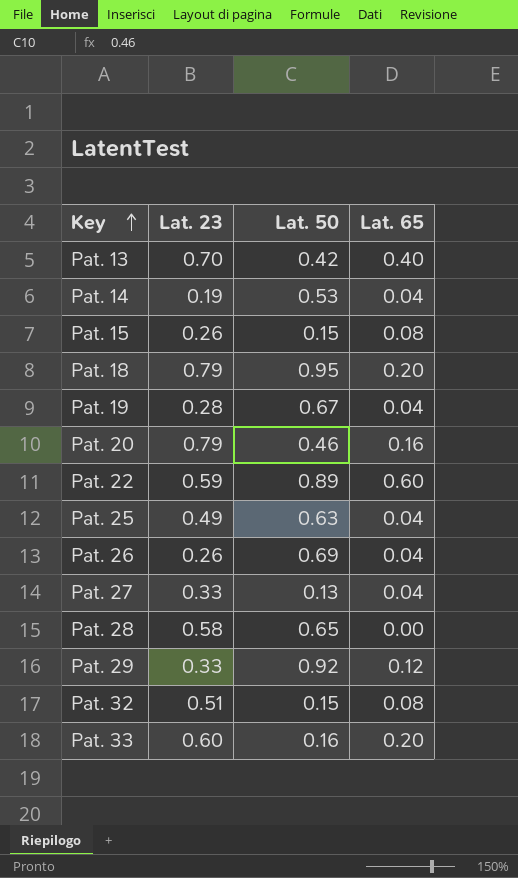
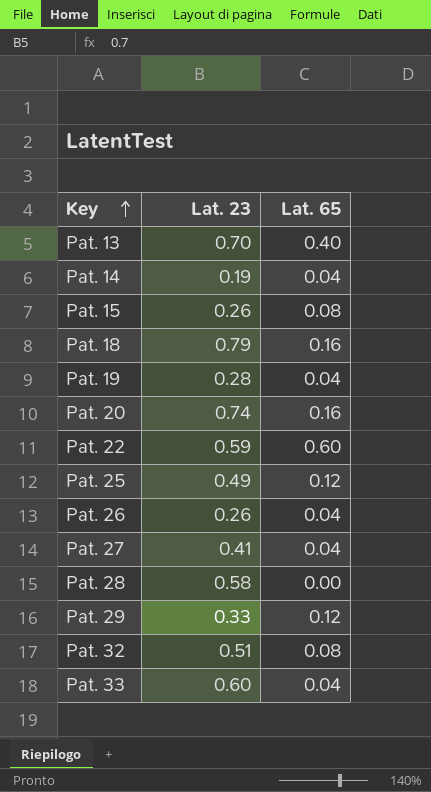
column Lat. 50 | position: 3 -> none
Pat. 18 | Lat. 65: 0.20 -> 0.16
Pat. 20 | Lat. 23: 0.79 -> 0.74
Pat. 25 | Lat. 65: 0.04 -> 0.12
Pat. 27 | Lat. 23: 0.33 -> 0.41
Pat. 33 | Lat. 65: 0.20 -> 0.04

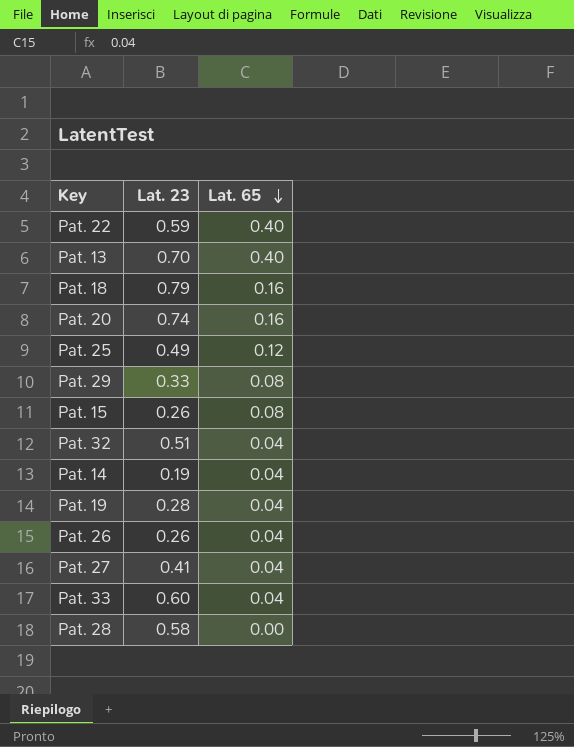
row order: Key ascending -> Lat. 65 descending
Pat. 22 | Lat. 65: 0.60 -> 0.40
Pat. 29 | Lat. 65: 0.12 -> 0.08
Pat. 32 | Lat. 65: 0.08 -> 0.04

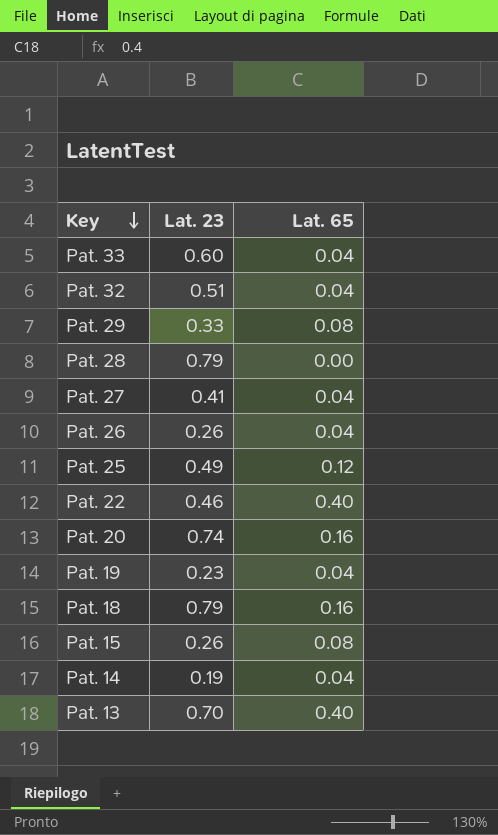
row order: Lat. 65 descending -> Key descending
Pat. 28 | Lat. 23: 0.58 -> 0.79
Pat. 22 | Lat. 23: 0.59 -> 0.46
Pat. 19 | Lat. 23: 0.28 -> 0.23

